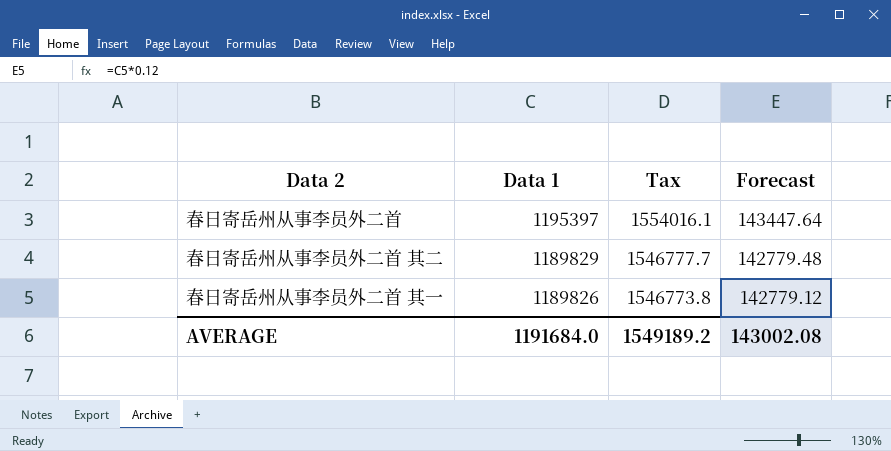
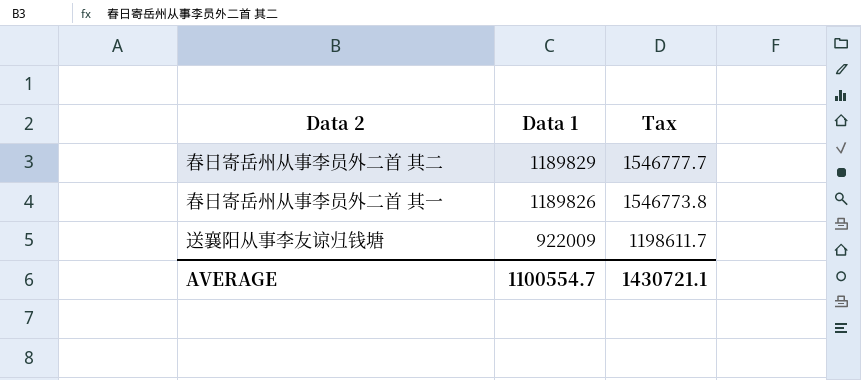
column Forecast | formula: [Data 1] * 0.12 -> none
row 春日寄岳州从事李员外二首: 1195397 | 1554016.1 | 143447.64 -> none
row 送襄阳从事李友谅归钱塘: none -> 922009 | 1198611.7
AVERAGE | Data 1: 1191684.0 -> 1100554.7
AVERAGE | Tax: 1549189.2 -> 1430721.1

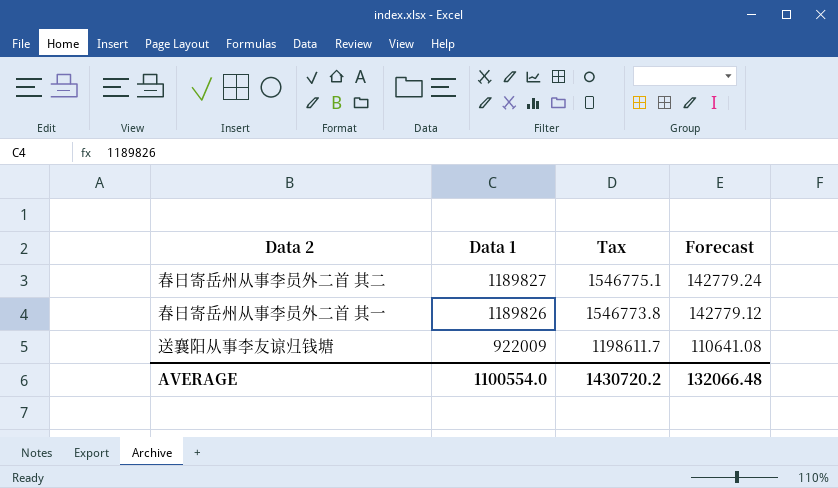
column Forecast | formula: none -> [Data 1] * 0.12
春日寄岳州从事李员外二首 其二 | Data 1: 1189829 -> 1189827
春日寄岳州从事李员外二首 其二 | Tax: 1546777.7 -> 1546775.1
AVERAGE | Data 1: 1100554.7 -> 1100554.0
AVERAGE | Tax: 1430721.1 -> 1430720.2

